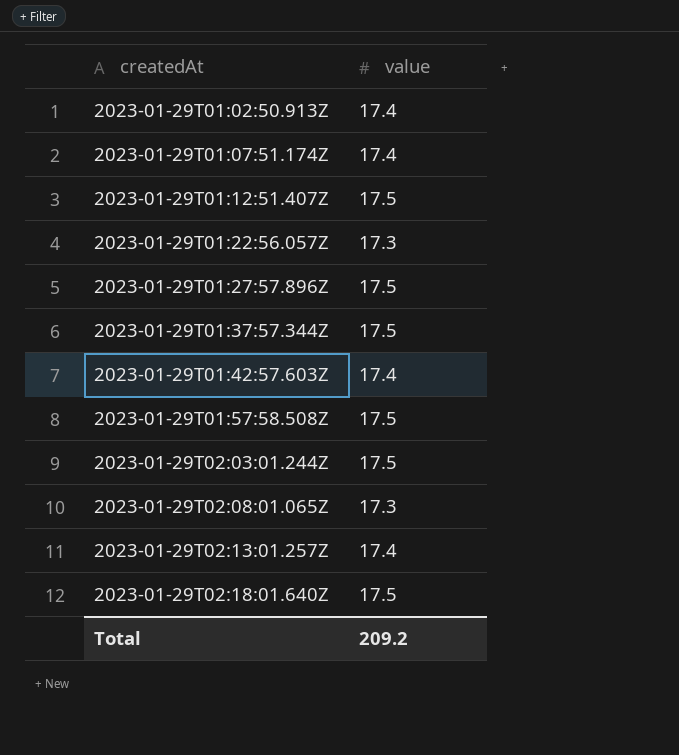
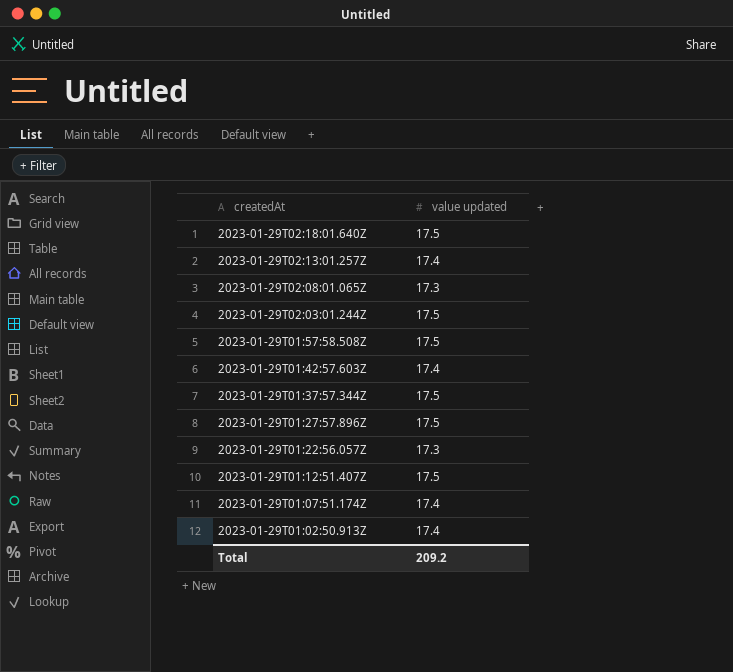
row order: createdAt ascending -> createdAt descending
column name: value -> value updated

